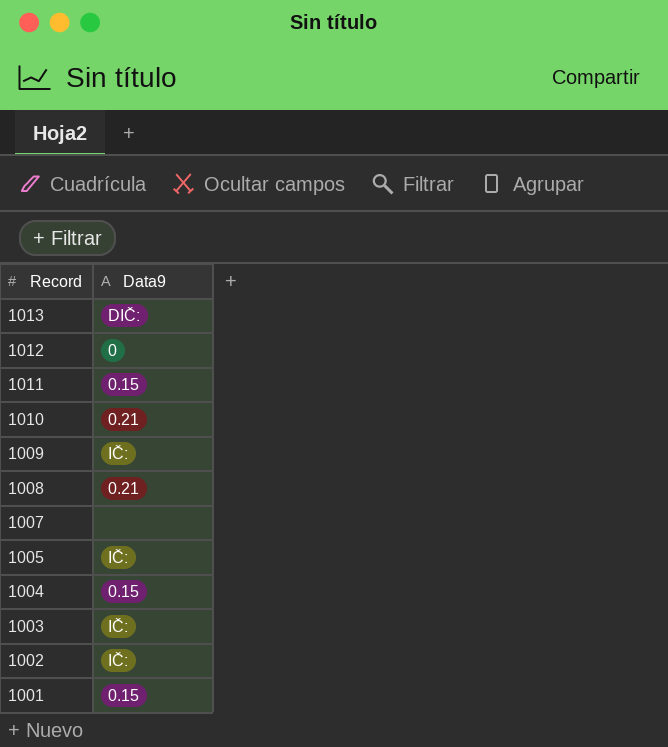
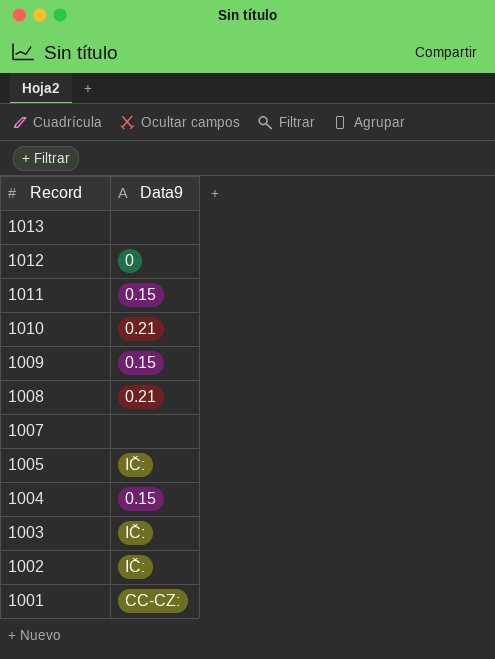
1013 | Data9: DIČ: -> none
1009 | Data9: IČ: -> 0.15
1001 | Data9: 0.15 -> CC-CZ:

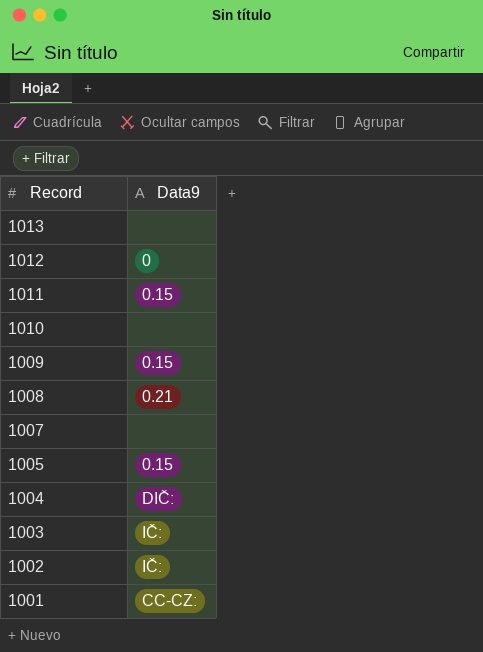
1010 | Data9: 0.21 -> none
1005 | Data9: IČ: -> 0.15
1004 | Data9: 0.15 -> DIČ:

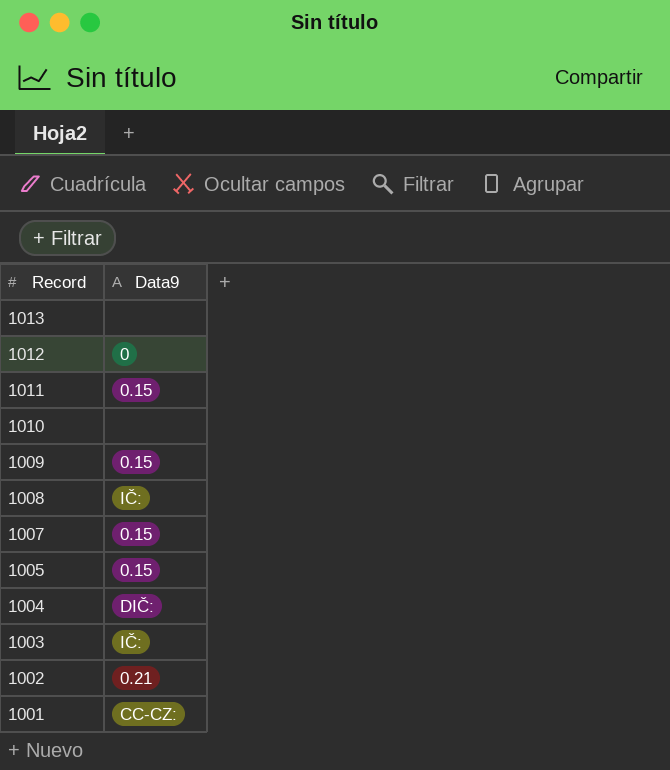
1008 | Data9: 0.21 -> IČ:
1007 | Data9: none -> 0.15
1002 | Data9: IČ: -> 0.21

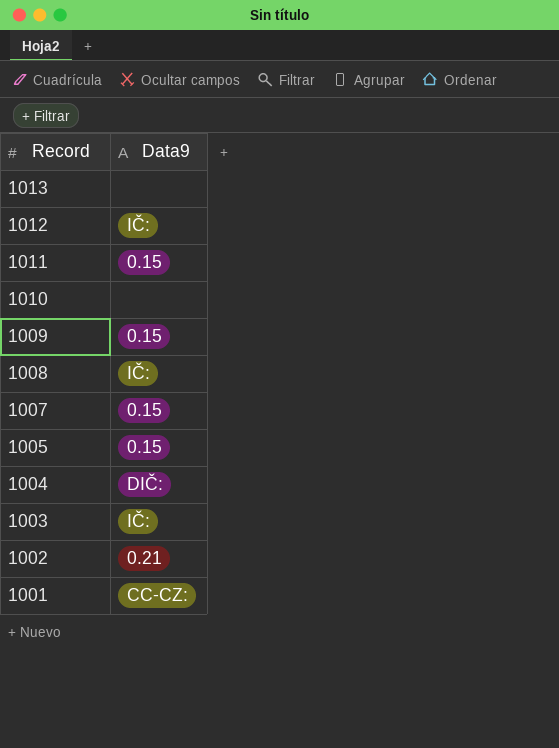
1012 | Data9: 0 -> IČ:

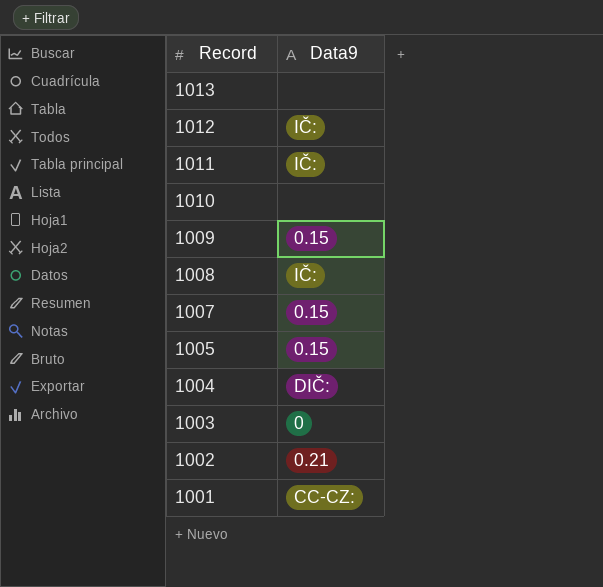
1011 | Data9: 0.15 -> IČ:
1003 | Data9: IČ: -> 0

